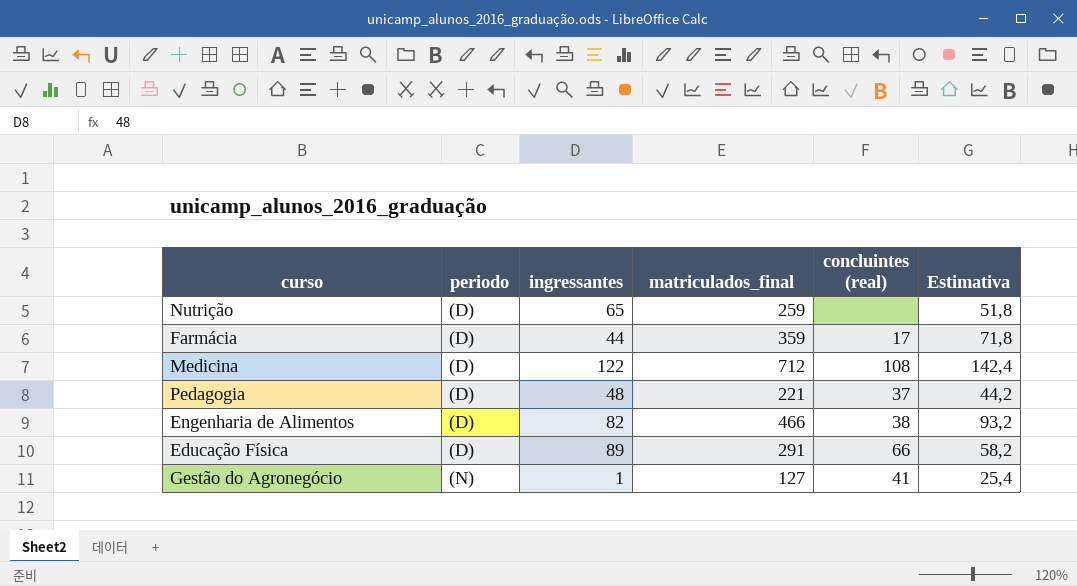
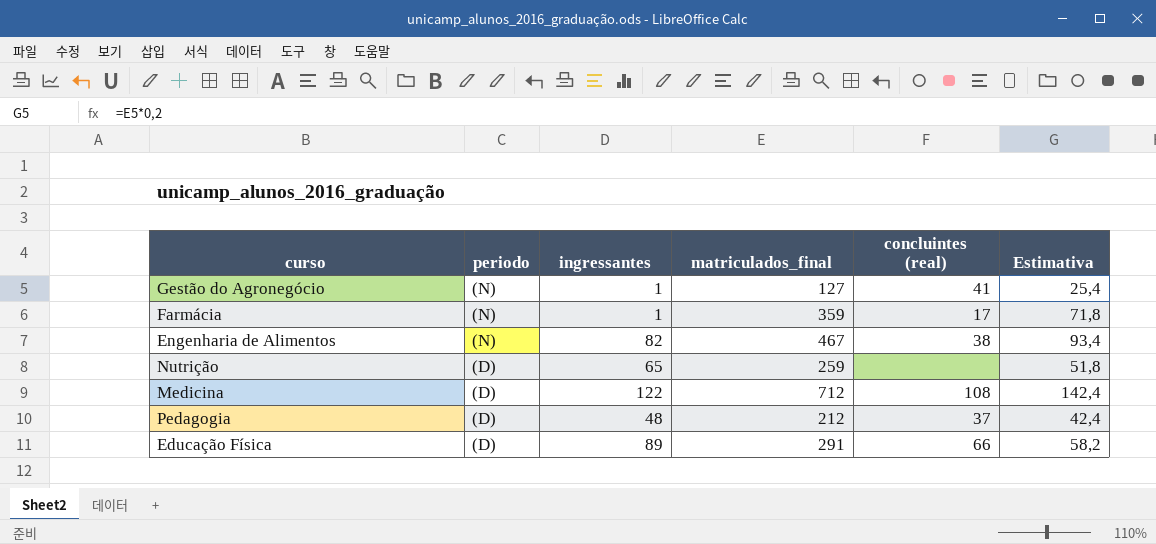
row order: periodo ascending -> periodo descending
Farmácia | periodo: (D) -> (N)
Farmácia | ingressantes: 44 -> 1
Engenharia de Alimentos | periodo: (D) -> (N)
Engenharia de Alimentos | matriculados_final: 466 -> 467
Engenharia de Alimentos | Estimativa: 93,2 -> 93,4
Pedagogia | matriculados_final: 221 -> 212
Pedagogia | Estimativa: 44,2 -> 42,4

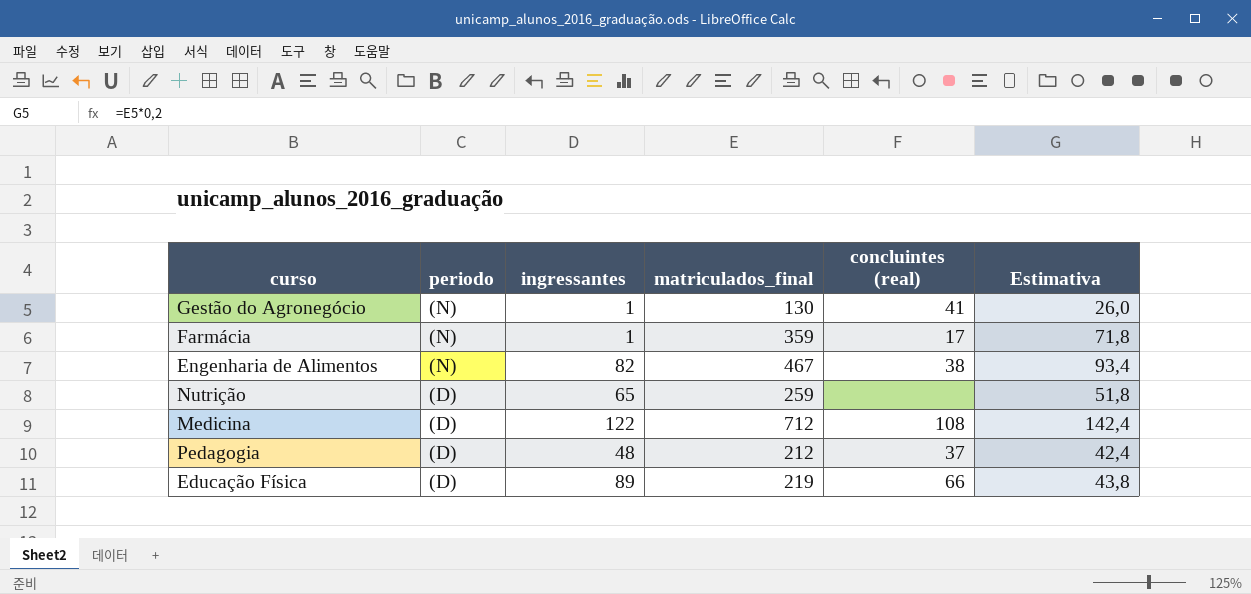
Gestão do Agronegócio | matriculados_final: 127 -> 130
Gestão do Agronegócio | Estimativa: 25,4 -> 26,0
Educação Física | matriculados_final: 291 -> 219
Educação Física | Estimativa: 58,2 -> 43,8

